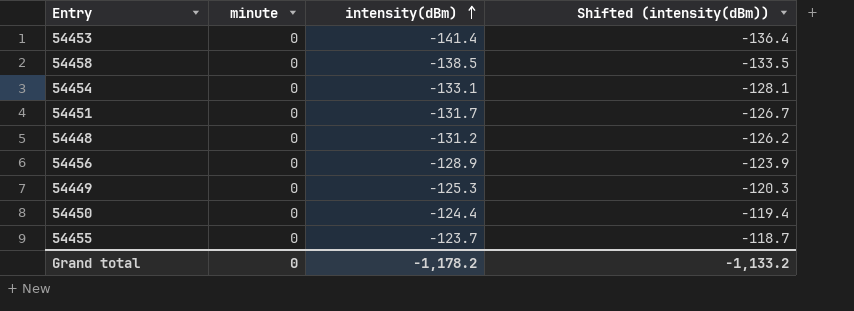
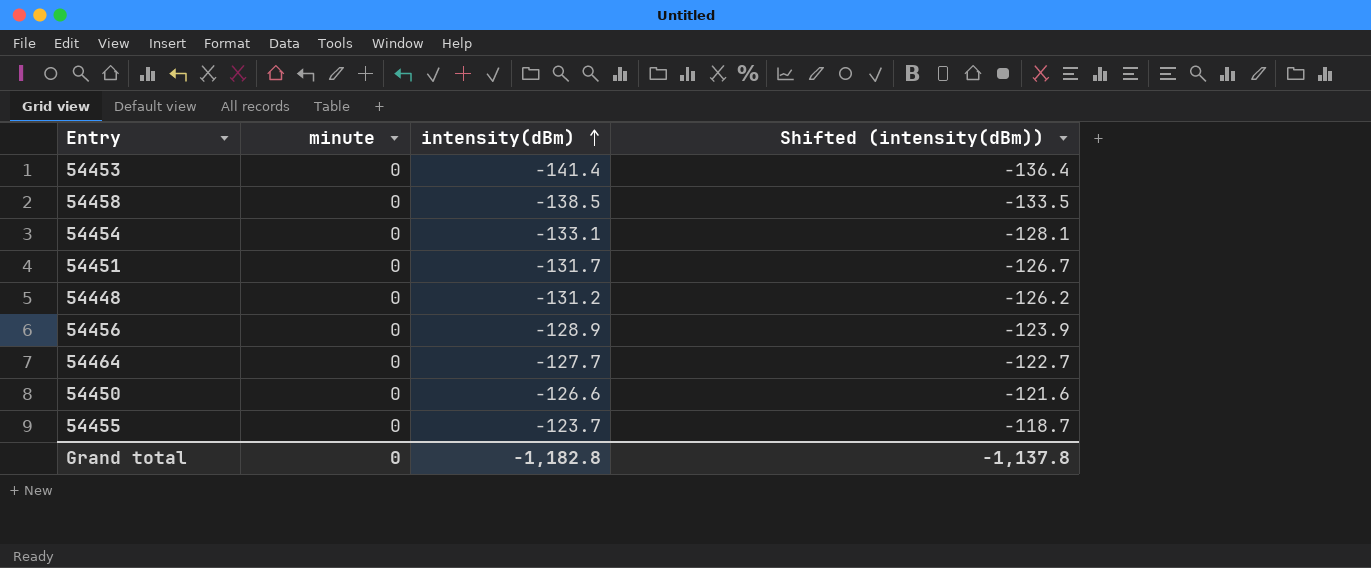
row 54449: 0 | -125.3 | -120.3 -> none
row 54464: none -> 0 | -127.7 | -122.7
54450 | intensity(dBm): -124.4 -> -126.6
54450 | Shifted (intensity(dBm)): -119.4 -> -121.6
Grand total | intensity(dBm): -1,178.2 -> -1,182.8
Grand total | Shifted (intensity(dBm)): -1,133.2 -> -1,137.8

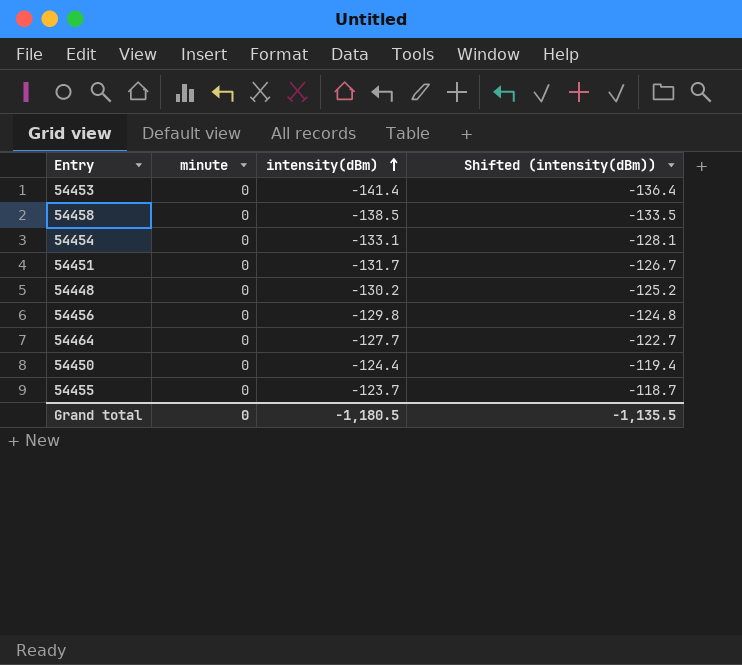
54448 | intensity(dBm): -131.2 -> -130.2
54448 | Shifted (intensity(dBm)): -126.2 -> -125.2
54456 | intensity(dBm): -128.9 -> -129.8
54456 | Shifted (intensity(dBm)): -123.9 -> -124.8
54450 | intensity(dBm): -126.6 -> -124.4
54450 | Shifted (intensity(dBm)): -121.6 -> -119.4
Grand total | intensity(dBm): -1,182.8 -> -1,180.5
Grand total | Shifted (intensity(dBm)): -1,137.8 -> -1,135.5

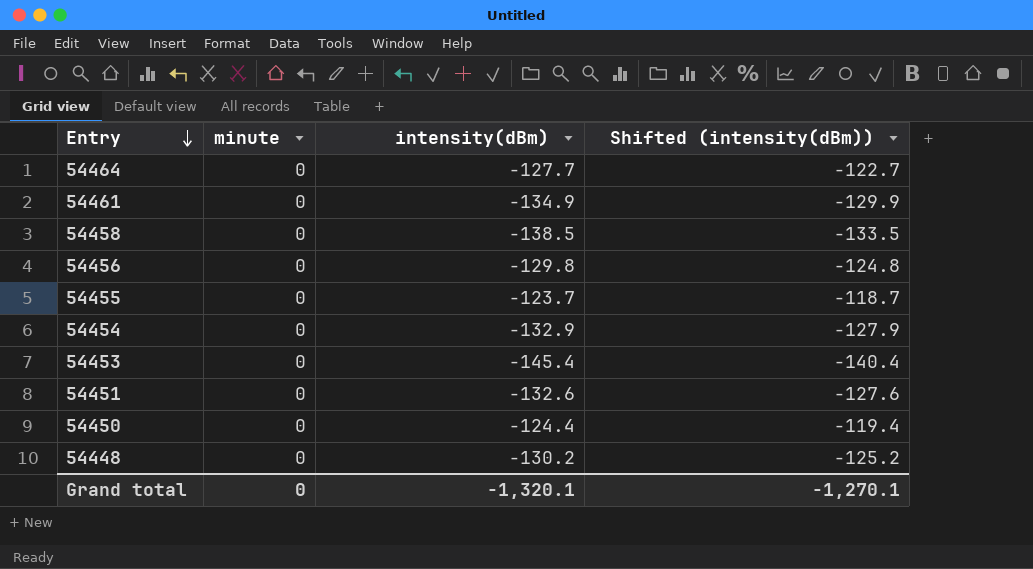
row order: intensity(dBm) ascending -> Entry descending
row 54461: none -> 0 | -134.9 | -129.9
54454 | intensity(dBm): -133.1 -> -132.9
54454 | Shifted (intensity(dBm)): -128.1 -> -127.9
54453 | intensity(dBm): -141.4 -> -145.4
54453 | Shifted (intensity(dBm)): -136.4 -> -140.4
54451 | intensity(dBm): -131.7 -> -132.6
54451 | Shifted (intensity(dBm)): -126.7 -> -127.6
Grand total | intensity(dBm): -1,180.5 -> -1,320.1
Grand total | Shifted (intensity(dBm)): -1,135.5 -> -1,270.1

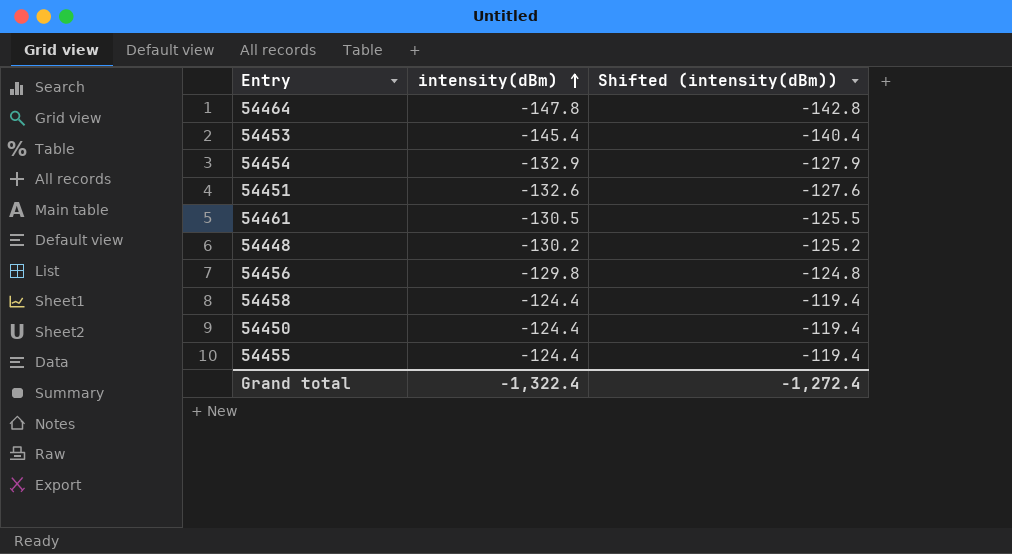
row order: Entry descending -> intensity(dBm) ascending
column minute | position: 2 -> none
54464 | intensity(dBm): -127.7 -> -147.8
54464 | Shifted (intensity(dBm)): -122.7 -> -142.8
54461 | intensity(dBm): -134.9 -> -130.5
54461 | Shifted (intensity(dBm)): -129.9 -> -125.5
54458 | intensity(dBm): -138.5 -> -124.4
54458 | Shifted (intensity(dBm)): -133.5 -> -119.4
54455 | intensity(dBm): -123.7 -> -124.4
54455 | Shifted (intensity(dBm)): -118.7 -> -119.4
Grand total | intensity(dBm): -1,320.1 -> -1,322.4
Grand total | Shifted (intensity(dBm)): -1,270.1 -> -1,272.4

